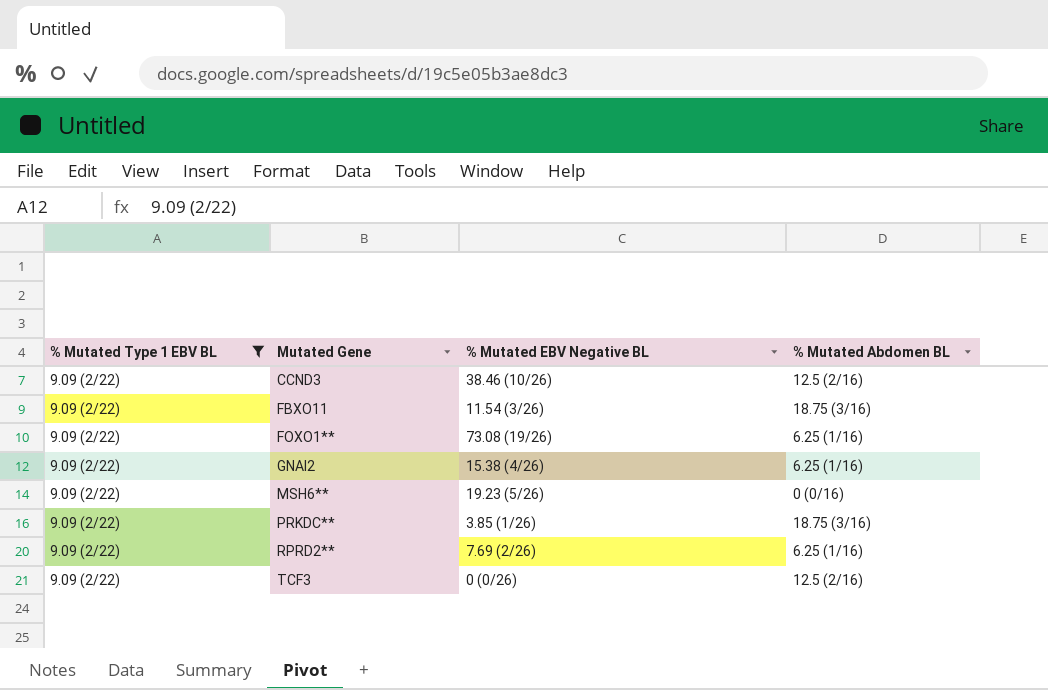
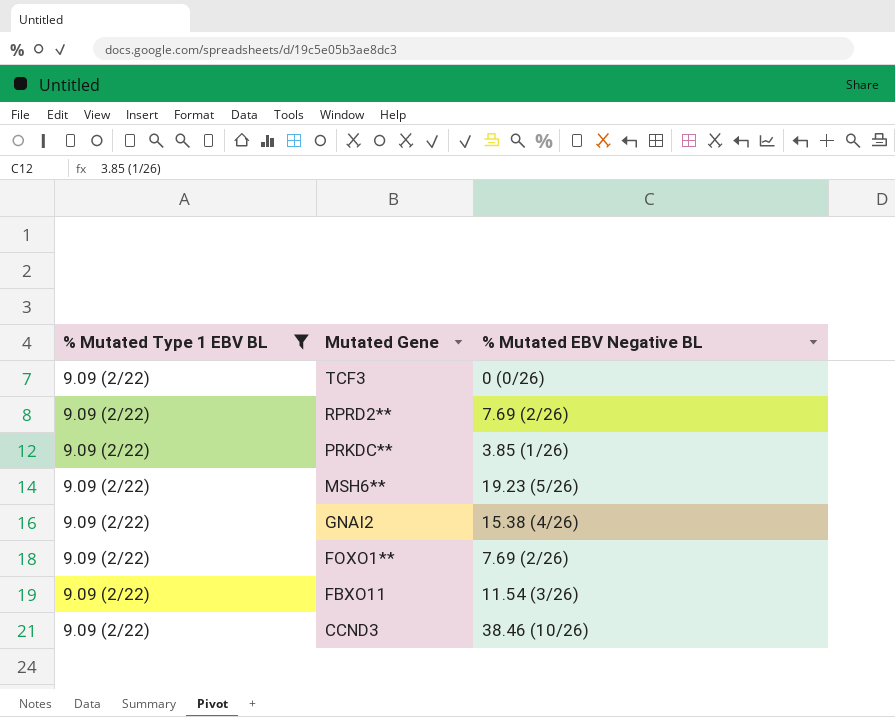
row order: Mutated Gene ascending -> Mutated Gene descending
column % Mutated Abdomen BL | position: 4 -> none
FOXO1** | % Mutated EBV Negative BL: 73.08 (19/26) -> 7.69 (2/26)

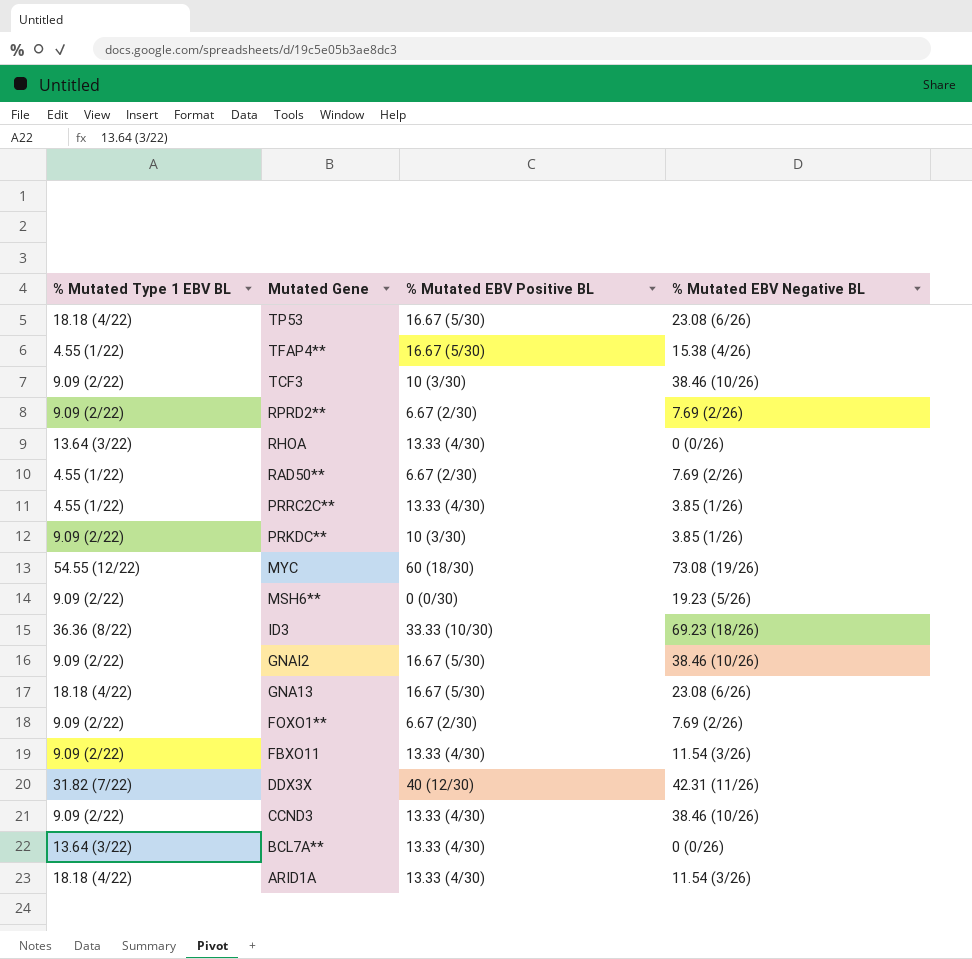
filter: % Mutated Type 1 EBV BL = 9.09 (2/22) -> none
column % Mutated EBV Positive BL | position: none -> 3
TCF3 | % Mutated EBV Negative BL: 0 (0/26) -> 38.46 (10/26)
GNAI2 | % Mutated EBV Negative BL: 15.38 (4/26) -> 38.46 (10/26)

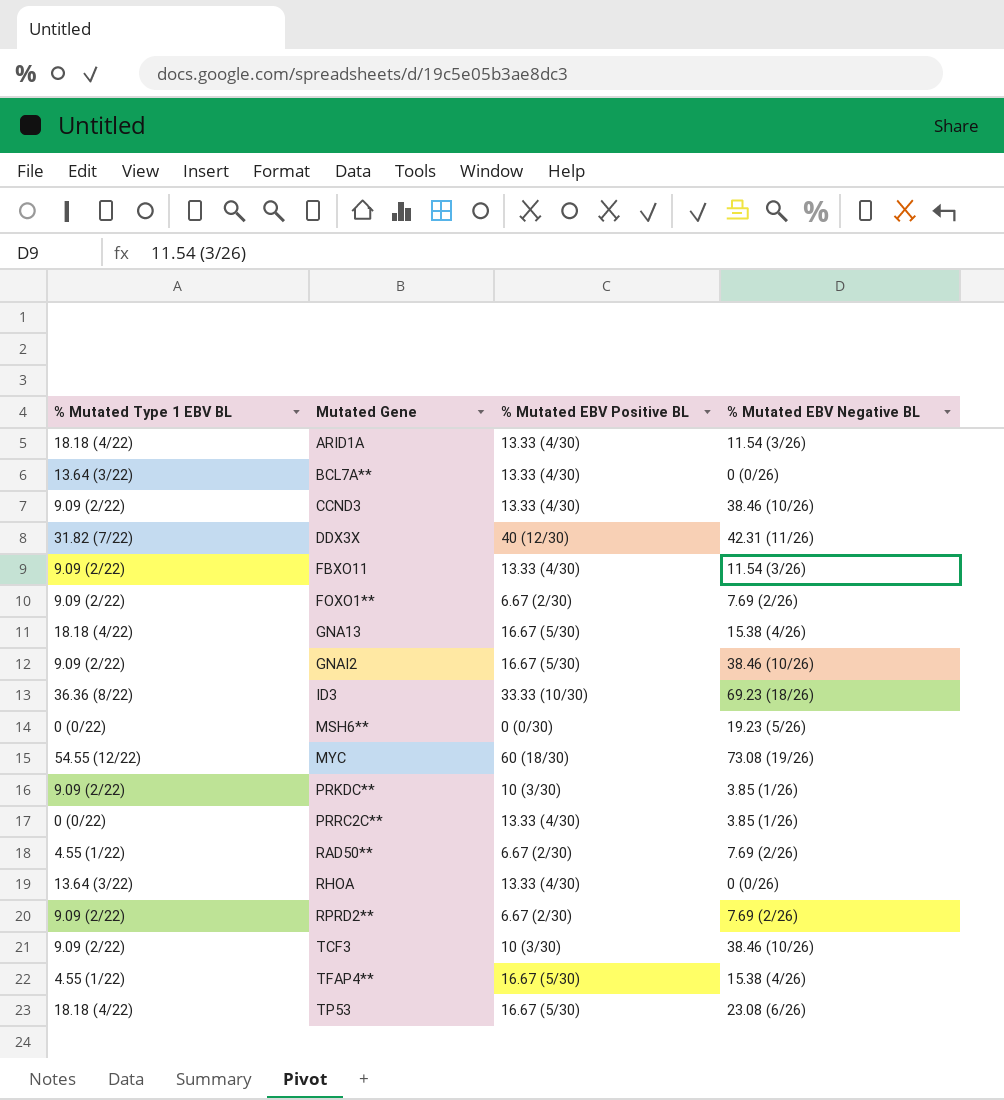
row order: Mutated Gene descending -> Mutated Gene ascending
GNA13 | % Mutated EBV Negative BL: 23.08 (6/26) -> 15.38 (4/26)
MSH6** | % Mutated Type 1 EBV BL: 9.09 (2/22) -> 0 (0/22)
PRRC2C** | % Mutated Type 1 EBV BL: 4.55 (1/22) -> 0 (0/22)

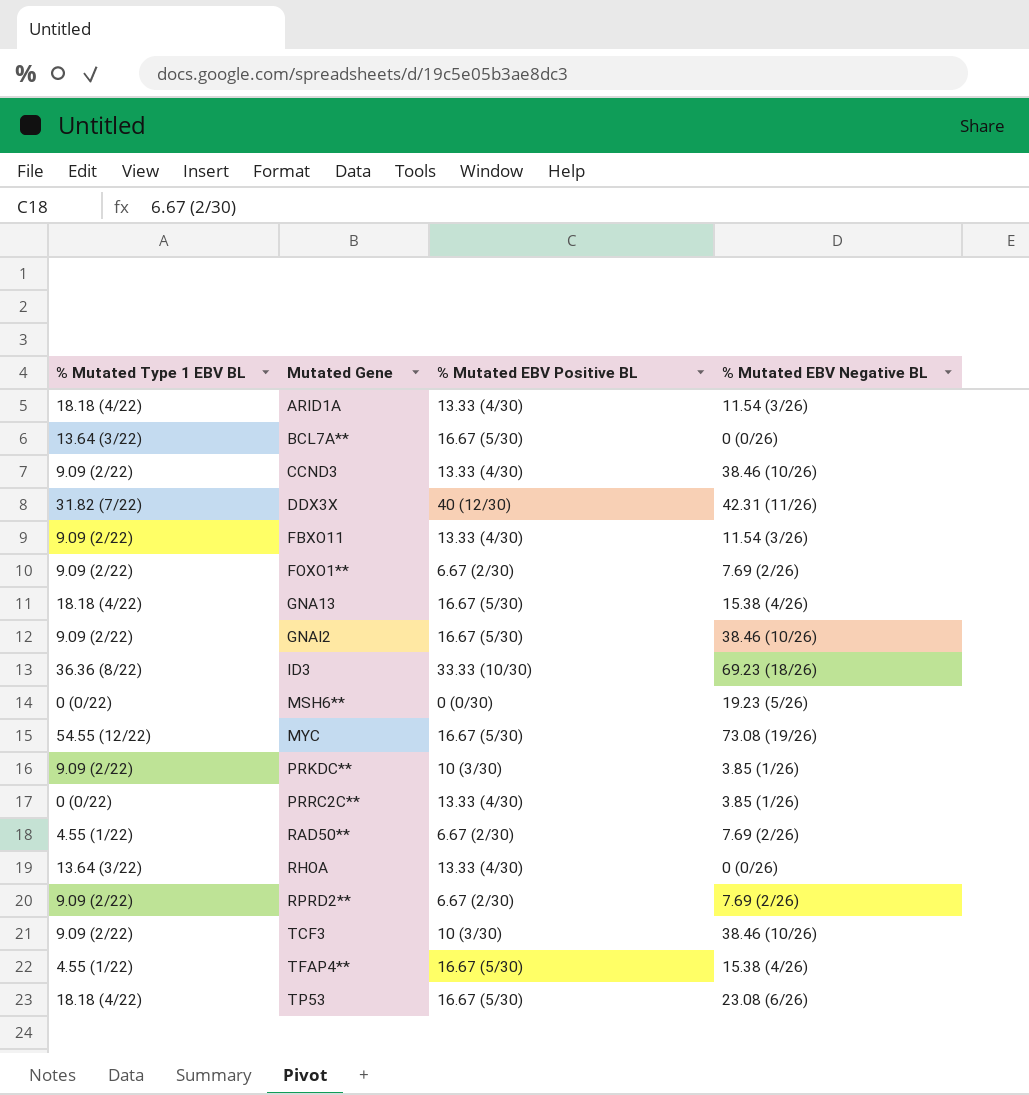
BCL7A** | % Mutated EBV Positive BL: 13.33 (4/30) -> 16.67 (5/30)
MYC | % Mutated EBV Positive BL: 60 (18/30) -> 16.67 (5/30)

